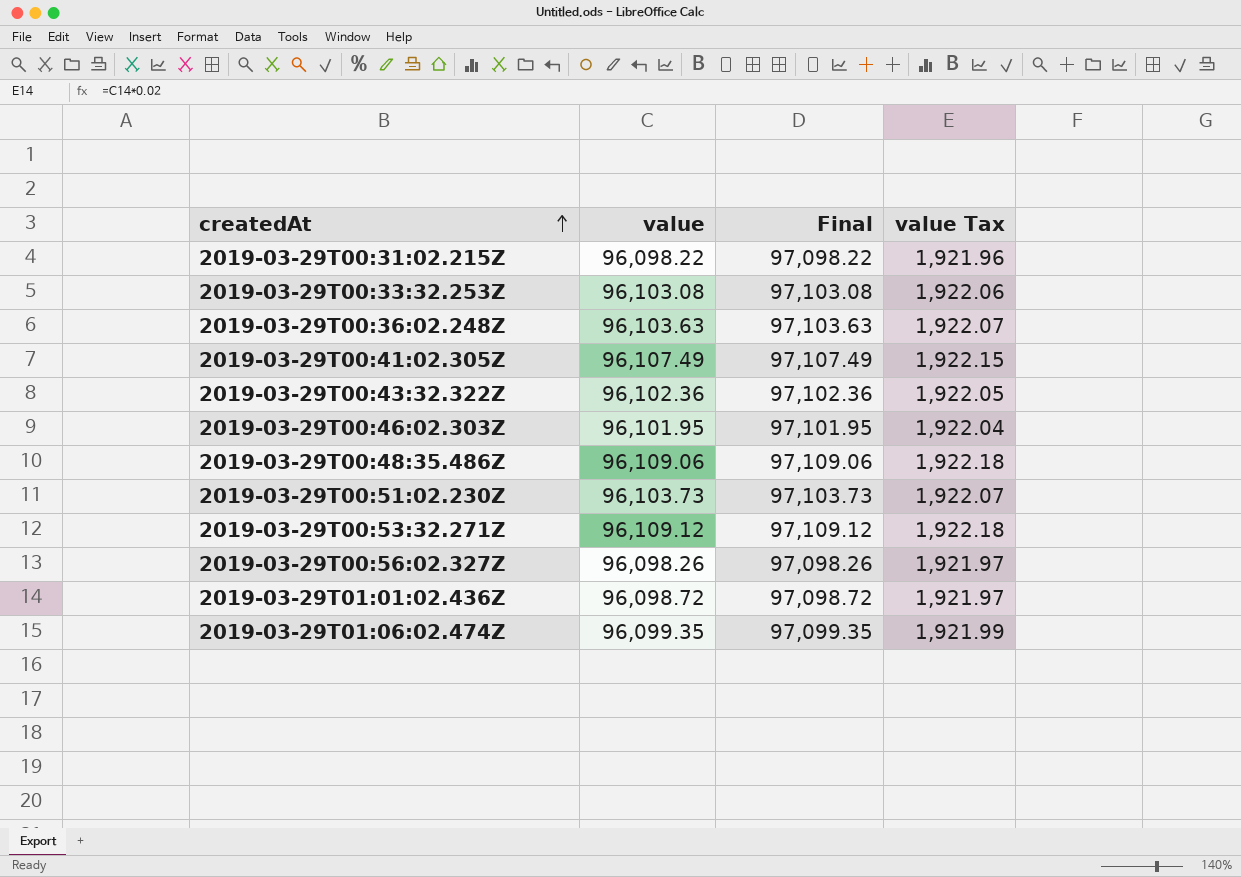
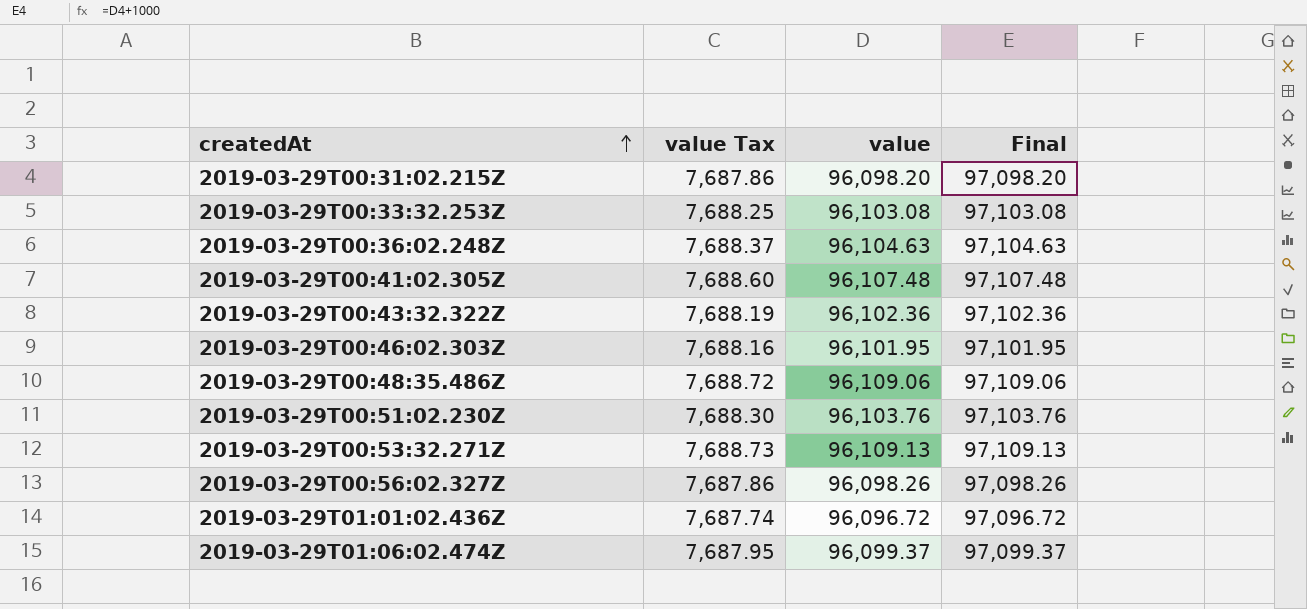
column value Tax | formula: [value] * 0.02 -> [value] * 0.08
column value Tax | position: 4 -> 2
2019-03-29T00:31:02.215Z | value: 96,098.22 -> 96,098.20
2019-03-29T00:31:02.215Z | Final: 97,098.22 -> 97,098.20
2019-03-29T00:36:02.248Z | value: 96,103.63 -> 96,104.63
2019-03-29T00:36:02.248Z | Final: 97,103.63 -> 97,104.63
2019-03-29T00:41:02.305Z | value: 96,107.49 -> 96,107.48
2019-03-29T00:41:02.305Z | Final: 97,107.49 -> 97,107.48
2019-03-29T00:51:02.230Z | value: 96,103.73 -> 96,103.76
2019-03-29T00:51:02.230Z | Final: 97,103.73 -> 97,103.76
2019-03-29T00:53:32.271Z | value: 96,109.12 -> 96,109.13
2019-03-29T00:53:32.271Z | Final: 97,109.12 -> 97,109.13
2019-03-29T01:01:02.436Z | value: 96,098.72 -> 96,096.72
2019-03-29T01:01:02.436Z | Final: 97,098.72 -> 97,096.72
2019-03-29T01:06:02.474Z | value: 96,099.35 -> 96,099.37
2019-03-29T01:06:02.474Z | Final: 97,099.35 -> 97,099.37

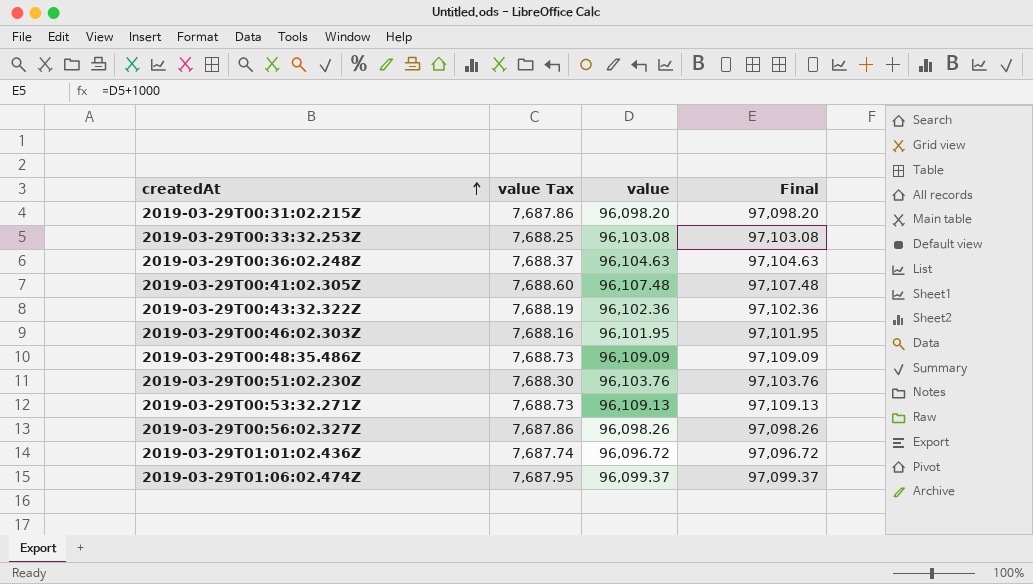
2019-03-29T00:48:35.486Z | value Tax: 7,688.72 -> 7,688.73
2019-03-29T00:48:35.486Z | value: 96,109.06 -> 96,109.09
2019-03-29T00:48:35.486Z | Final: 97,109.06 -> 97,109.09

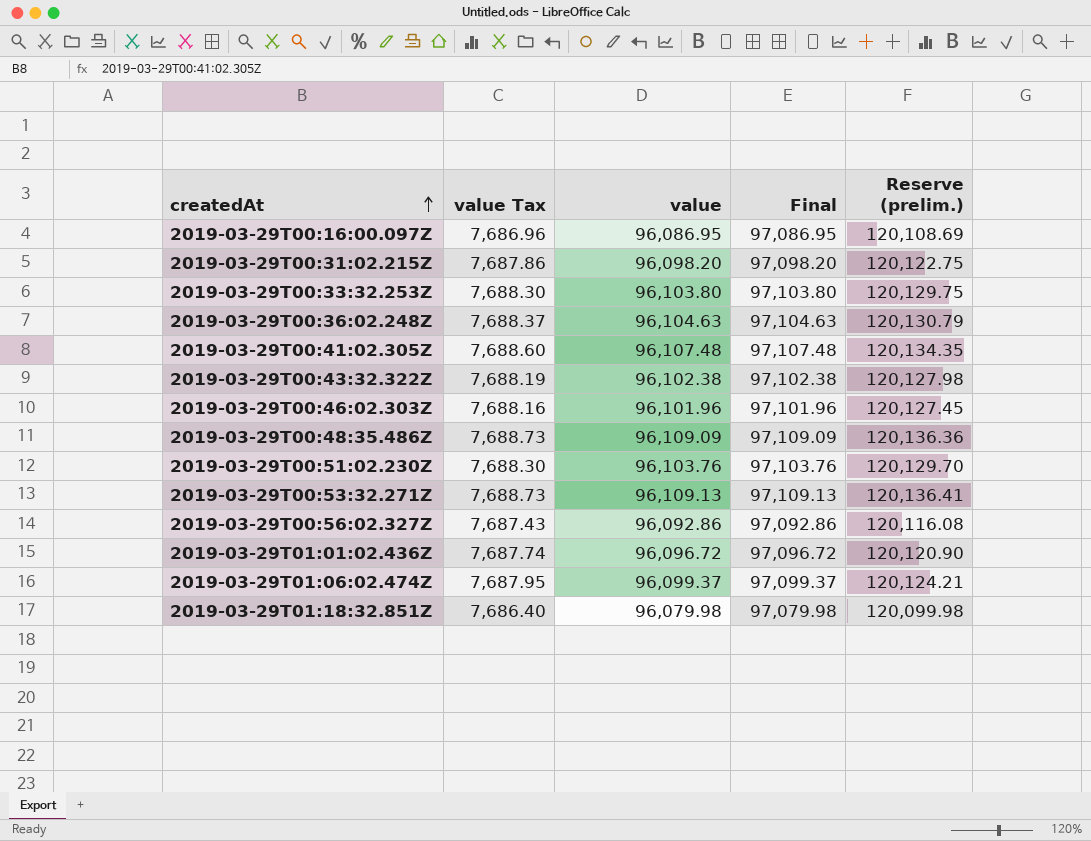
column Reserve (prelim.) | formula: none -> [value] * 1.25
row 2019-03-29T00:16:00.097Z: none -> 7,686.96 | 96,086.95 | 97,086.95 | 120,108.69
2019-03-29T00:33:32.253Z | value Tax: 7,688.25 -> 7,688.30
2019-03-29T00:33:32.253Z | value: 96,103.08 -> 96,103.80
2019-03-29T00:33:32.253Z | Final: 97,103.08 -> 97,103.80
2019-03-29T00:43:32.322Z | value: 96,102.36 -> 96,102.38
2019-03-29T00:43:32.322Z | Final: 97,102.36 -> 97,102.38
2019-03-29T00:46:02.303Z | value: 96,101.95 -> 96,101.96
2019-03-29T00:46:02.303Z | Final: 97,101.95 -> 97,101.96
2019-03-29T00:56:02.327Z | value Tax: 7,687.86 -> 7,687.43
2019-03-29T00:56:02.327Z | value: 96,098.26 -> 96,092.86
2019-03-29T00:56:02.327Z | Final: 97,098.26 -> 97,092.86
row 2019-03-29T01:18:32.851Z: none -> 7,686.40 | 96,079.98 | 97,079.98 | 120,099.98

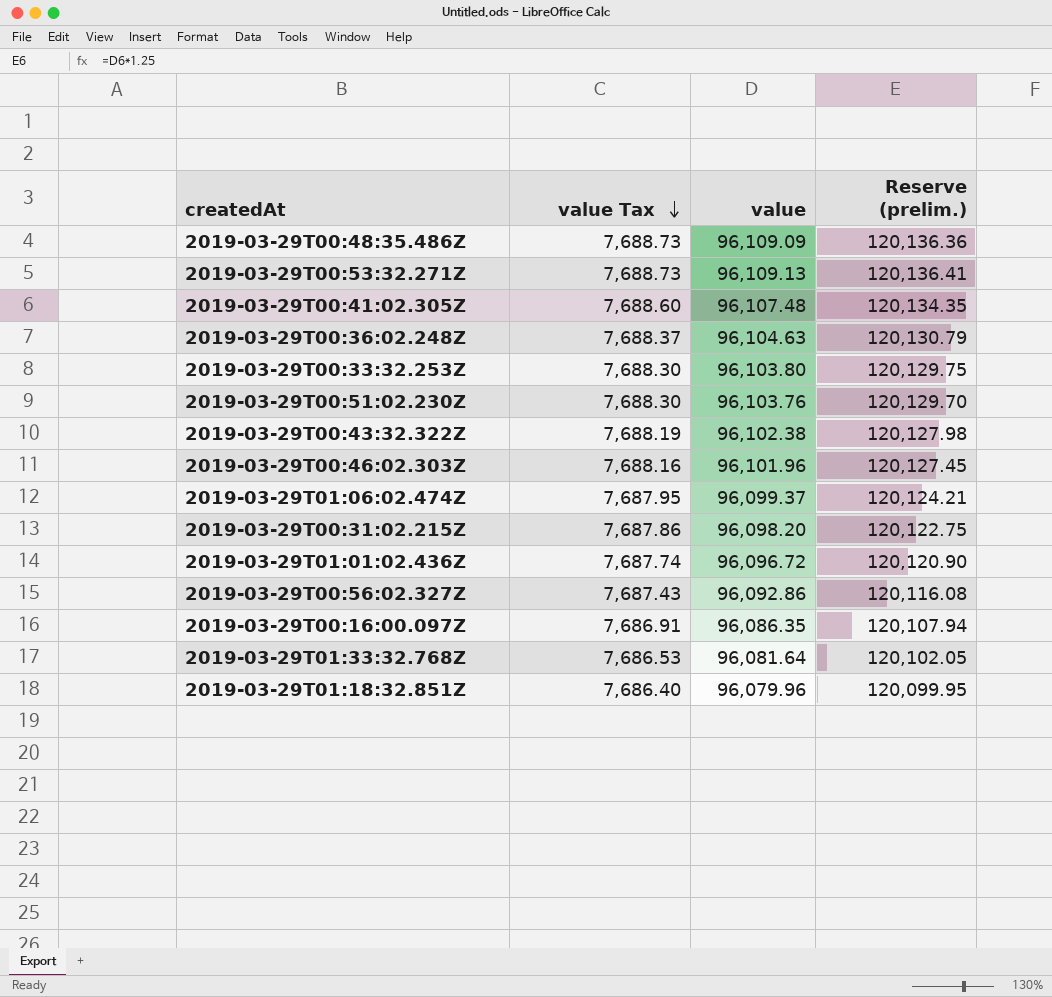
row order: createdAt ascending -> value Tax descending
column Final | formula: [value] + 1000 -> none
2019-03-29T00:16:00.097Z | value Tax: 7,686.96 -> 7,686.91
2019-03-29T00:16:00.097Z | value: 96,086.95 -> 96,086.35
2019-03-29T00:16:00.097Z | Reserve (prelim.): 120,108.69 -> 120,107.94
row 2019-03-29T01:33:32.768Z: none -> 7,686.53 | 96,081.64 | 120,102.05
2019-03-29T01:18:32.851Z | value: 96,079.98 -> 96,079.96
2019-03-29T01:18:32.851Z | Reserve (prelim.): 120,099.98 -> 120,099.95

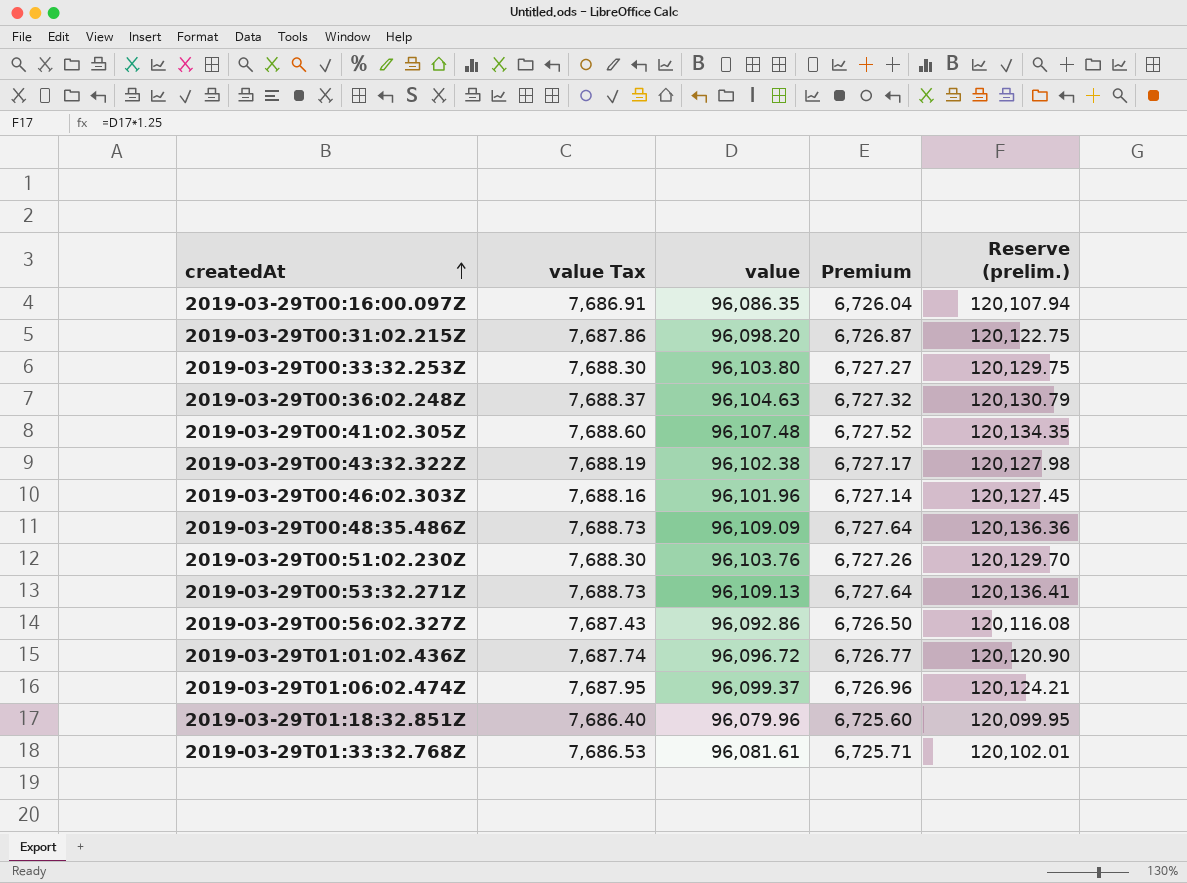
row order: value Tax descending -> createdAt ascending
column Premium | formula: none -> [value] * 0.07
2019-03-29T01:33:32.768Z | value: 96,081.64 -> 96,081.61
2019-03-29T01:33:32.768Z | Reserve (prelim.): 120,102.05 -> 120,102.01

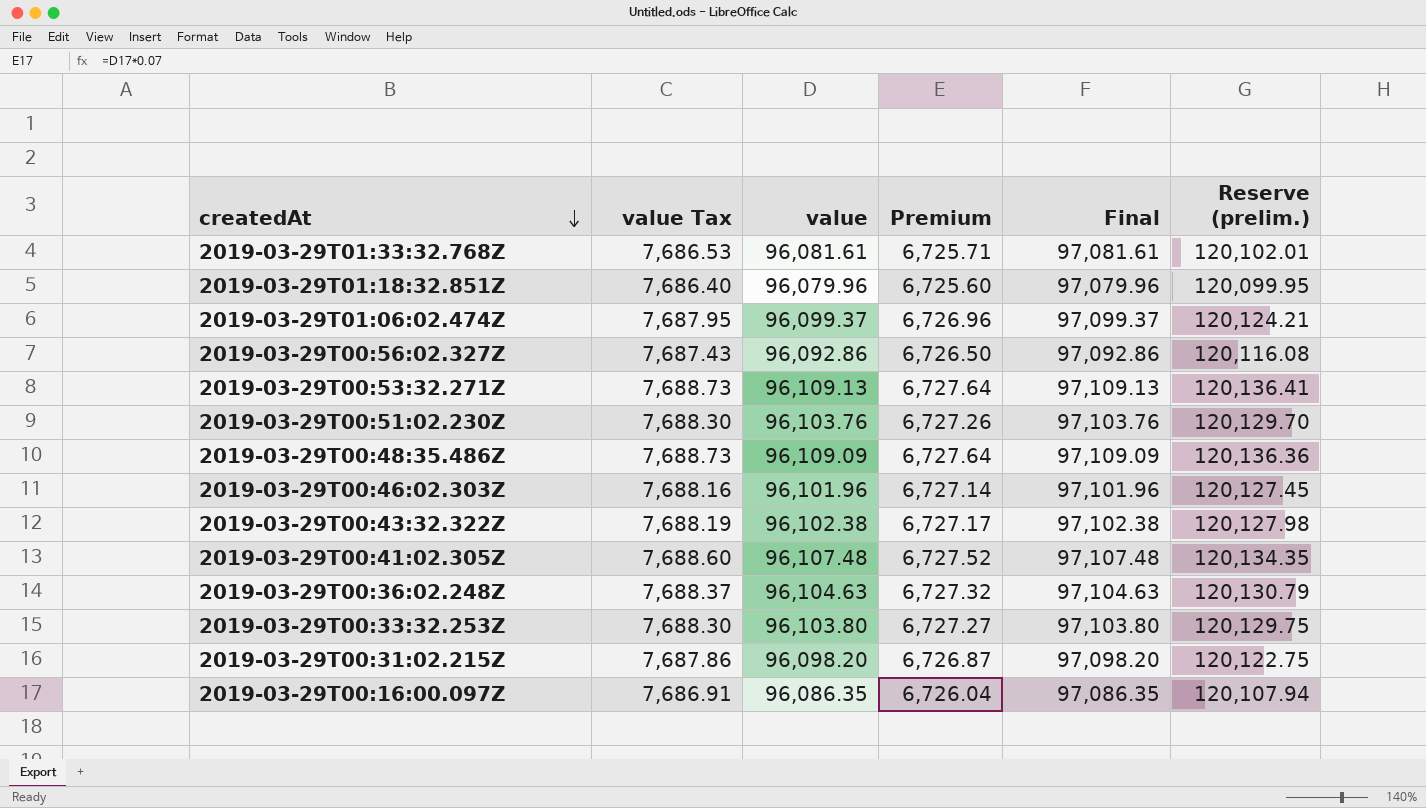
row order: createdAt ascending -> createdAt descending
column Final | formula: none -> [value] + 1000
row 2019-03-29T01:01:02.436Z: 7,687.74 | 96,096.72 | 6,726.77 | 120,120.90 -> none

